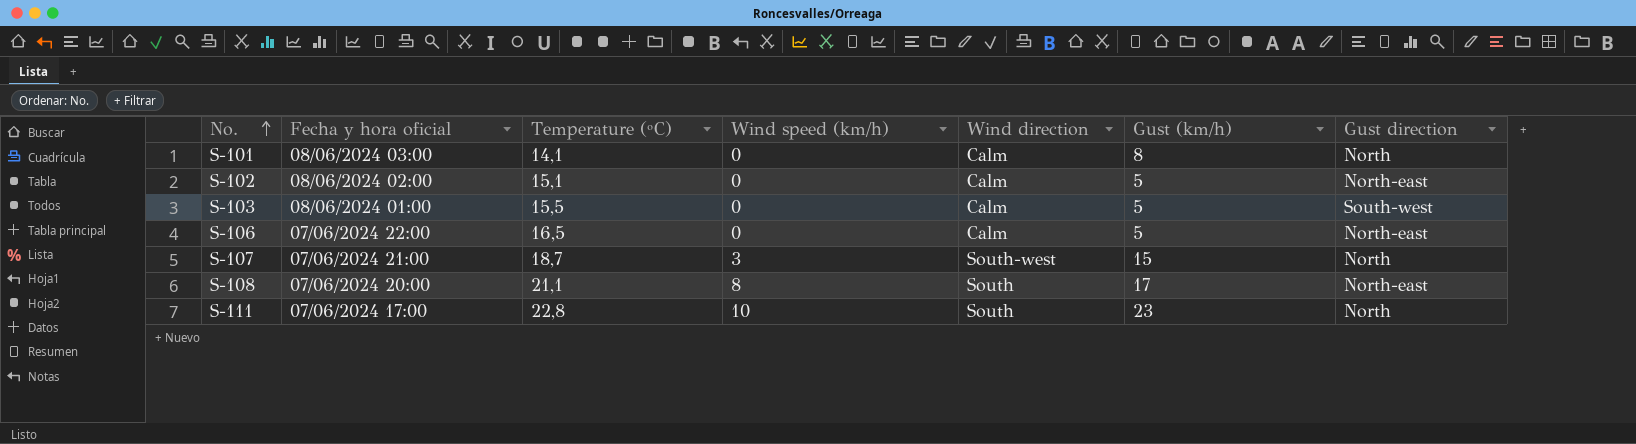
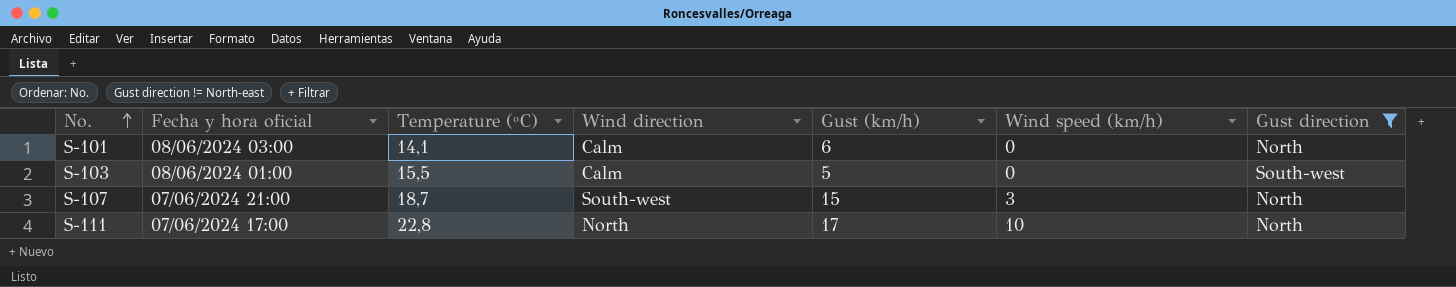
filter: none -> Gust direction != North-east
column Wind speed (km/h) | position: 4 -> 6
S-101 | Gust (km/h): 8 -> 6
S-111 | Wind direction: South -> North
S-111 | Gust (km/h): 23 -> 17

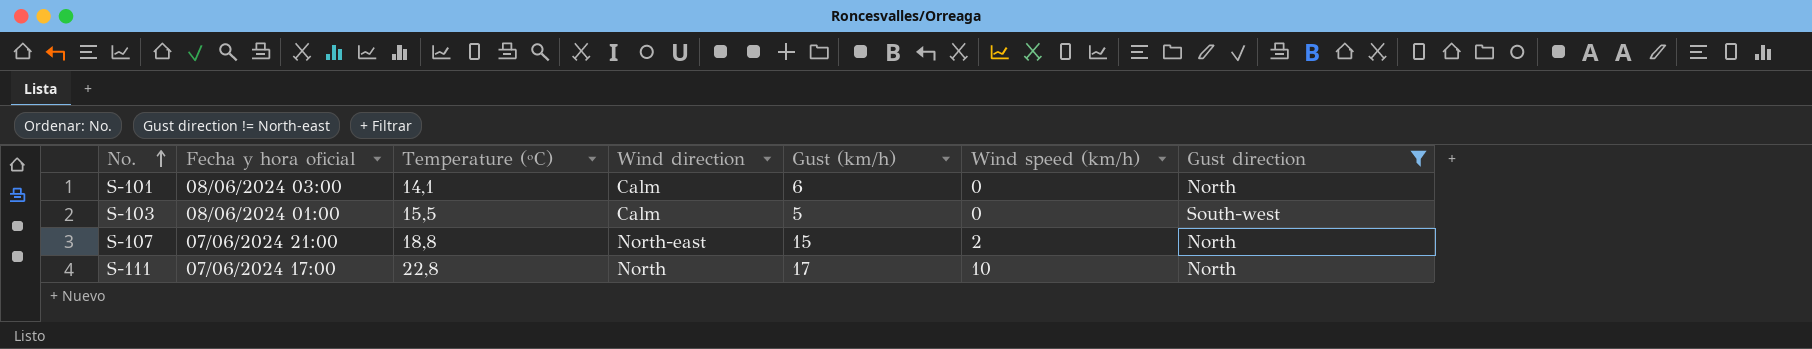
S-107 | Temperature (ºC): 18,7 -> 18,8
S-107 | Wind direction: South-west -> North-east
S-107 | Wind speed (km/h): 3 -> 2

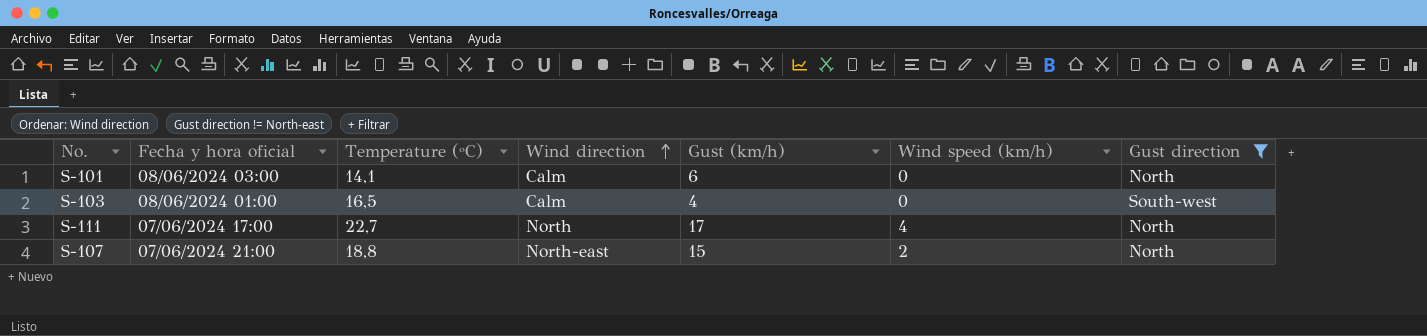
row order: No. ascending -> Wind direction ascending
S-103 | Temperature (ºC): 15,5 -> 16,5
S-103 | Gust (km/h): 5 -> 4
S-111 | Temperature (ºC): 22,8 -> 22,7
S-111 | Wind speed (km/h): 10 -> 4

